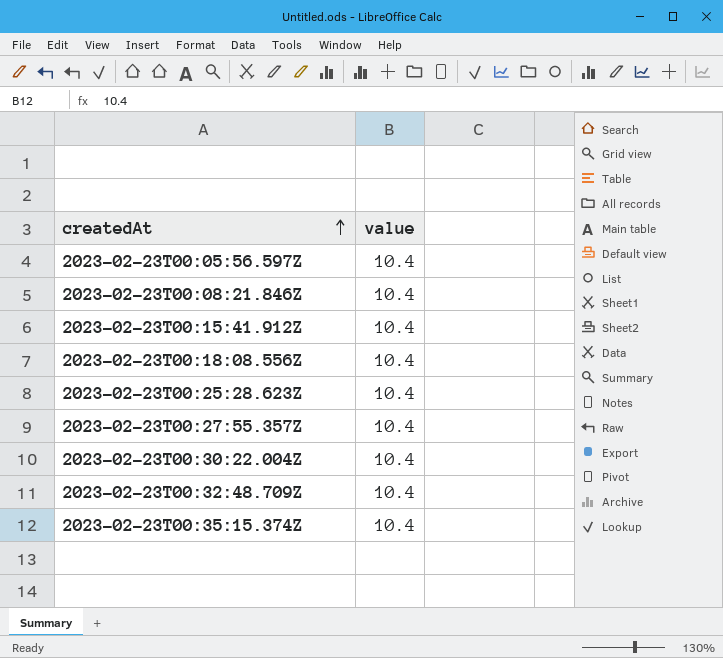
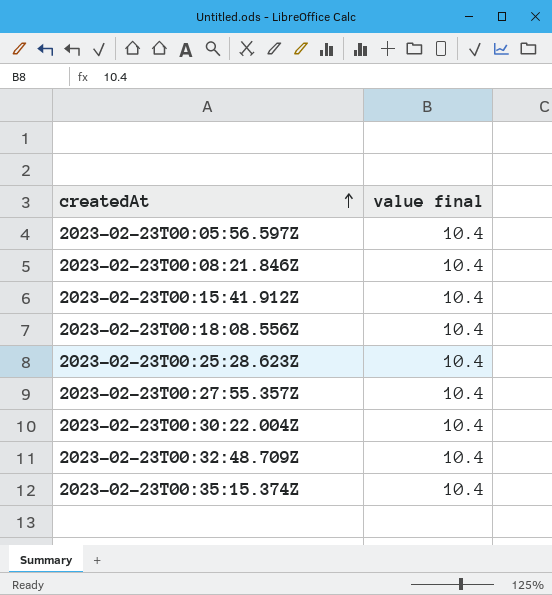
column name: value -> value final

